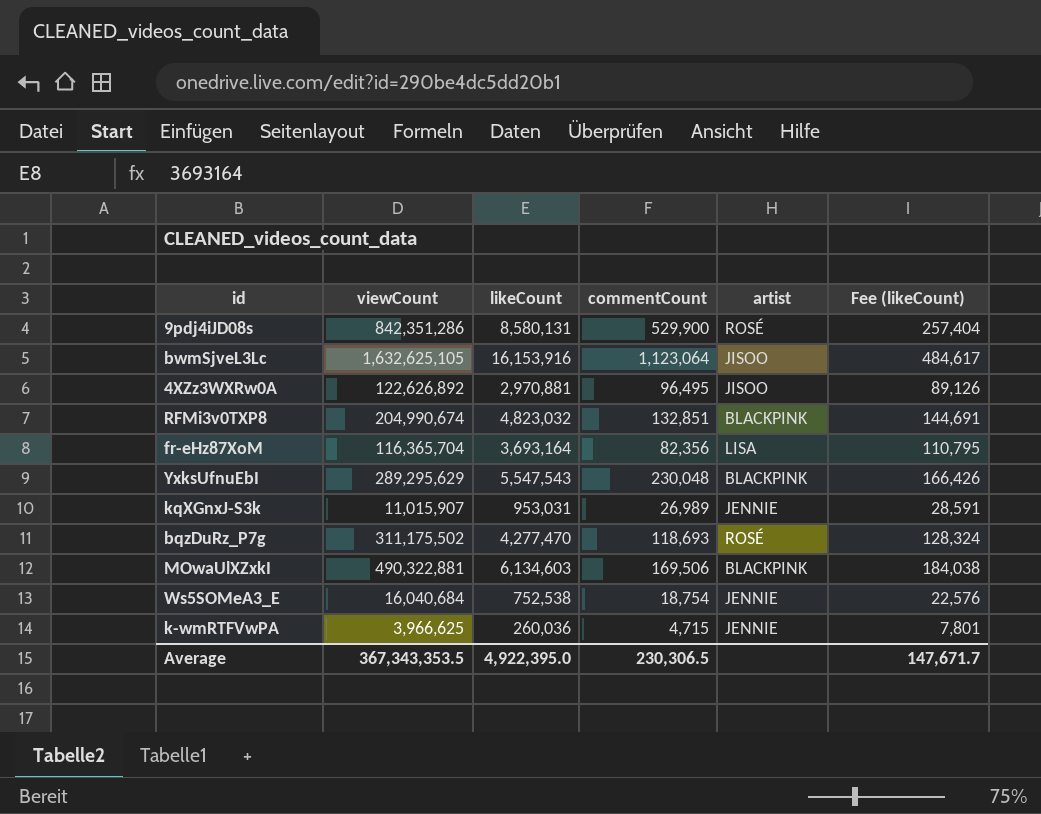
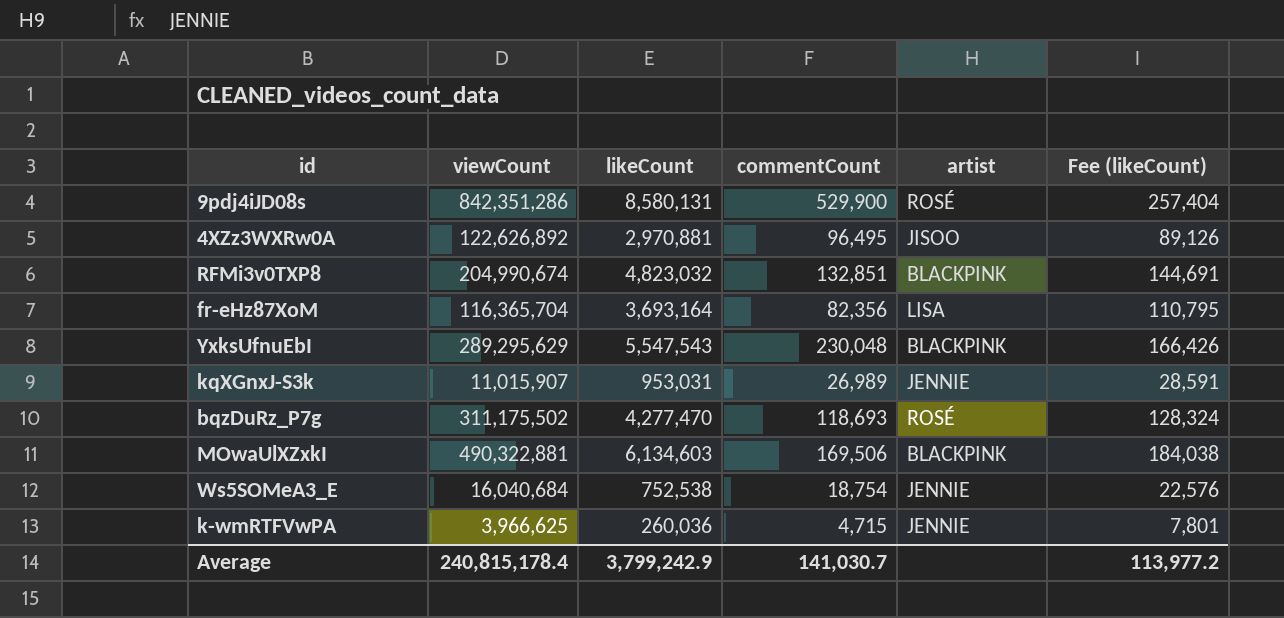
row bwmSjveL3Lc: 1,632,625,105 | 16,153,916 | 1,123,064 | JISOO | 484,617 -> none
Average | viewCount: 367,343,353.5 -> 240,815,178.4
Average | likeCount: 4,922,395.0 -> 3,799,242.9
Average | commentCount: 230,306.5 -> 141,030.7
Average | Fee (likeCount): 147,671.7 -> 113,977.2

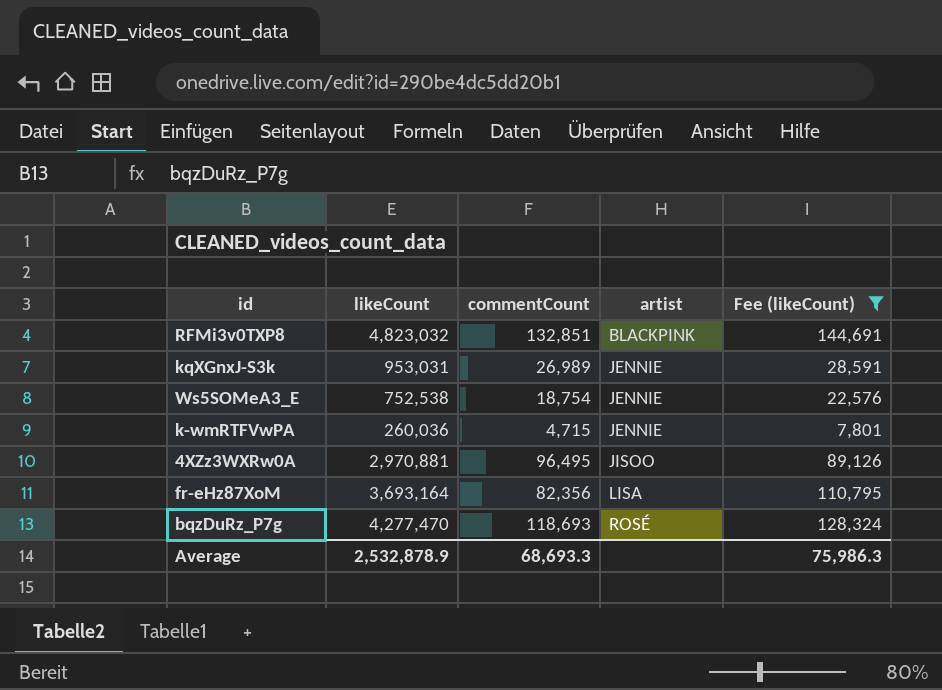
filter: none -> Fee (likeCount) <= 144,691
row order: none -> artist ascending
column viewCount | position: 2 -> none
Average | likeCount: 3,799,242.9 -> 2,532,878.9
Average | commentCount: 141,030.7 -> 68,693.3
Average | Fee (likeCount): 113,977.2 -> 75,986.3

